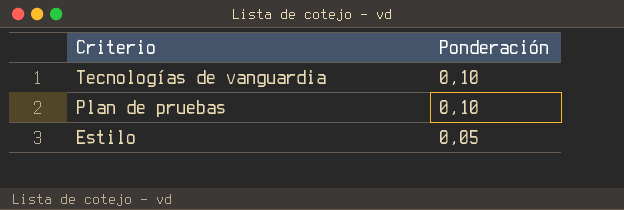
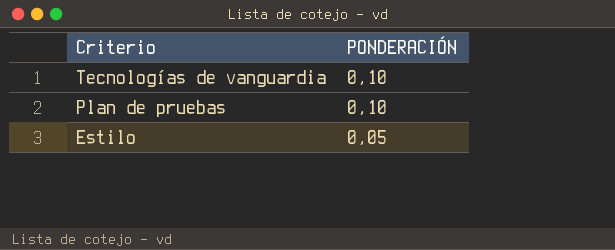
column name: Ponderación -> PONDERACIÓN

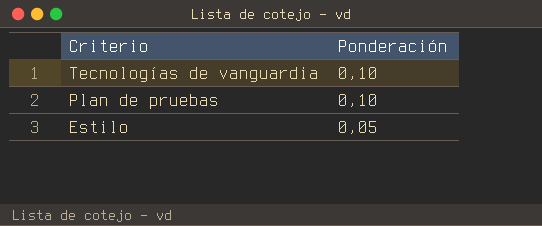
column name: PONDERACIÓN -> Ponderación

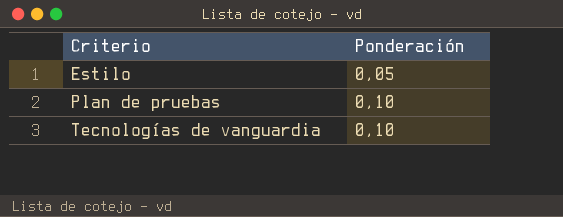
row order: Criterio descending -> Criterio ascending

